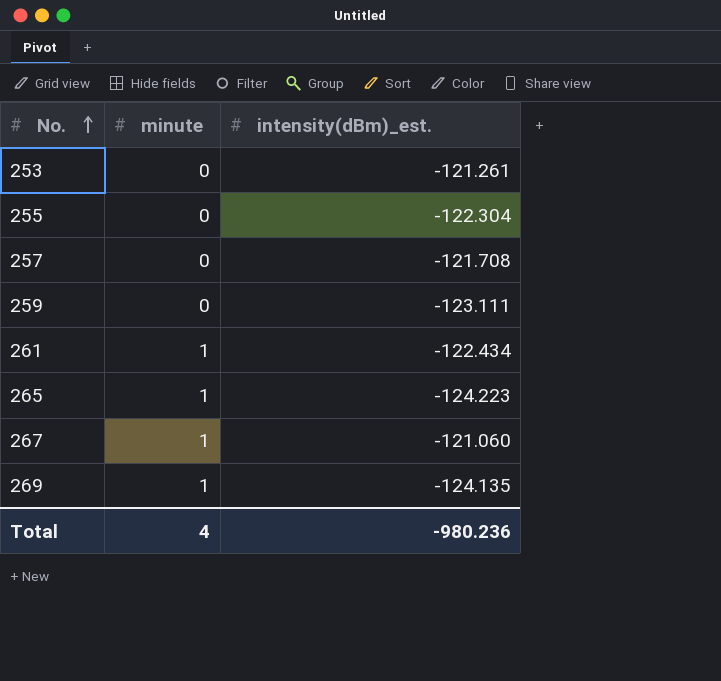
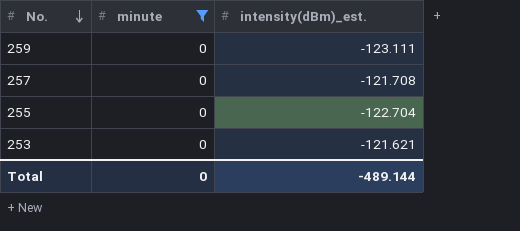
filter: none -> minute = 0
row order: No. ascending -> No. descending
255 | intensity(dBm)_est.: -122.304 -> -122.704
253 | intensity(dBm)_est.: -121.261 -> -121.621
Total | minute: 4 -> 0
Total | intensity(dBm)_est.: -980.236 -> -489.144

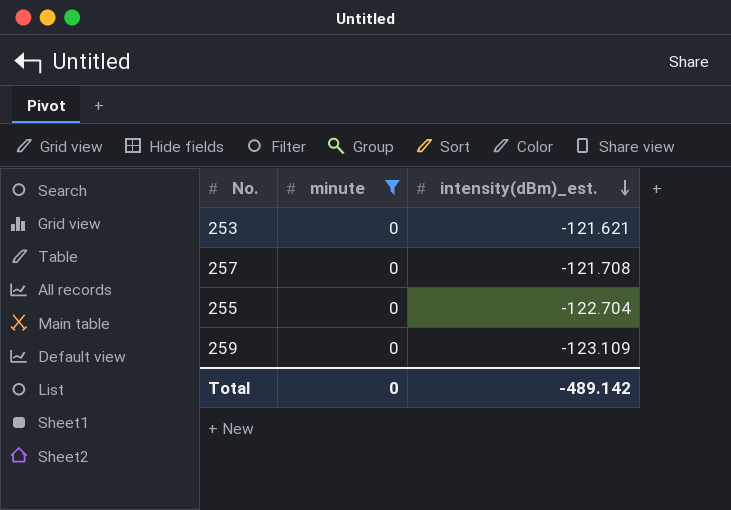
row order: No. descending -> intensity(dBm)_est. descending
259 | intensity(dBm)_est.: -123.111 -> -123.109
Total | intensity(dBm)_est.: -489.144 -> -489.142

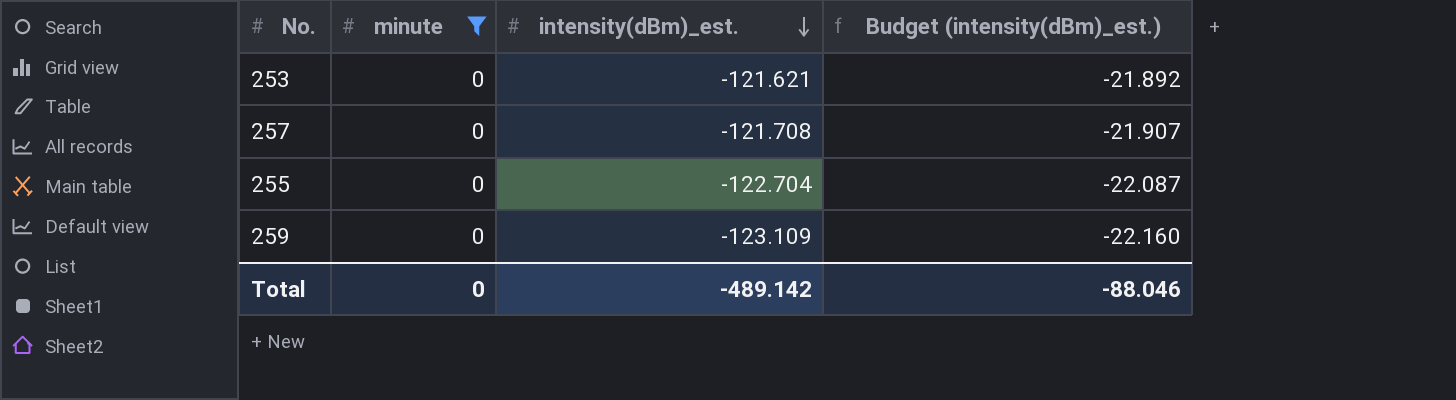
column Budget (intensity(dBm)_est.) | formula: none -> [intensity(dBm)_est.] * 0.18

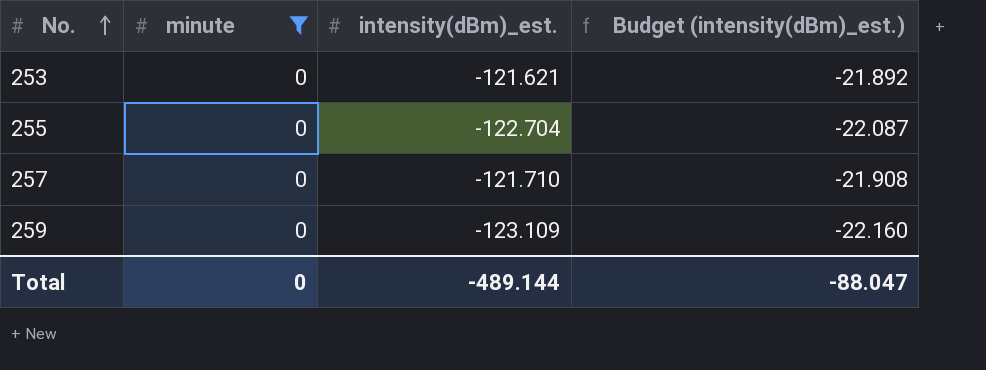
row order: intensity(dBm)_est. descending -> No. ascending
257 | intensity(dBm)_est.: -121.708 -> -121.710
257 | Budget (intensity(dBm)_est.): -21.907 -> -21.908
Total | intensity(dBm)_est.: -489.142 -> -489.144
Total | Budget (intensity(dBm)_est.): -88.046 -> -88.047

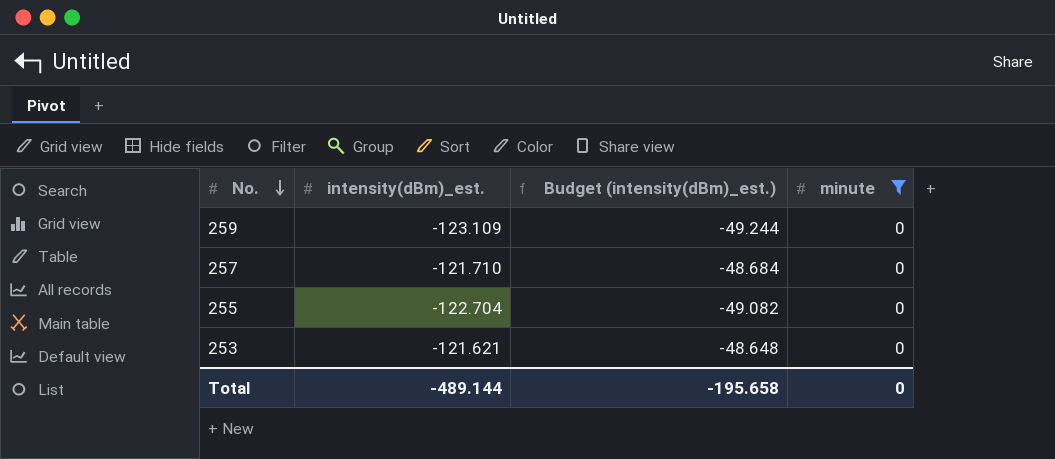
row order: No. ascending -> No. descending
column Budget (intensity(dBm)_est.) | formula: [intensity(dBm)_est.] * 0.18 -> [intensity(dBm)_est.] * 0.4
column minute | position: 2 -> 4
Total | Budget (intensity(dBm)_est.): -88.047 -> -195.658

